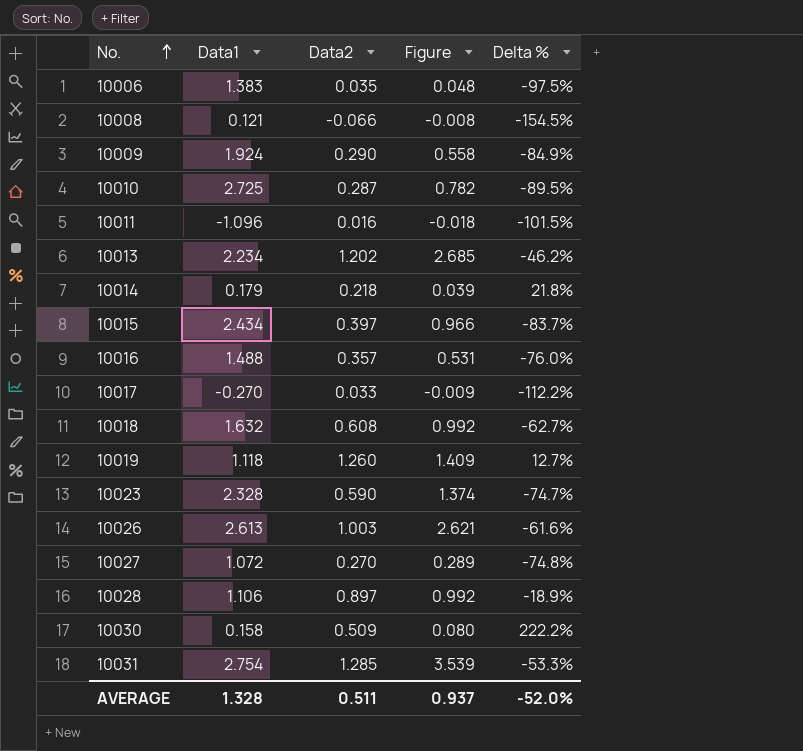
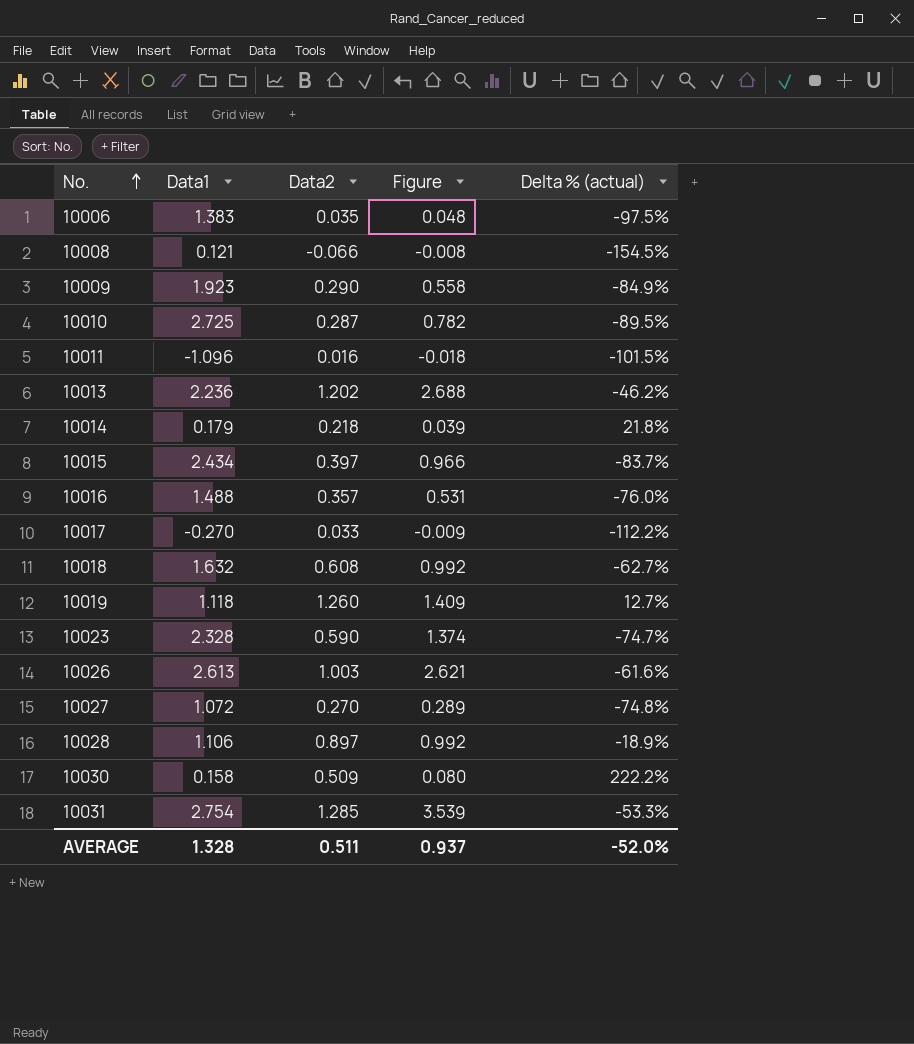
column name: Delta % -> Delta % (actual)
10009 | Data1: 1.924 -> 1.923
10013 | Data1: 2.234 -> 2.236
10013 | Figure: 2.685 -> 2.688

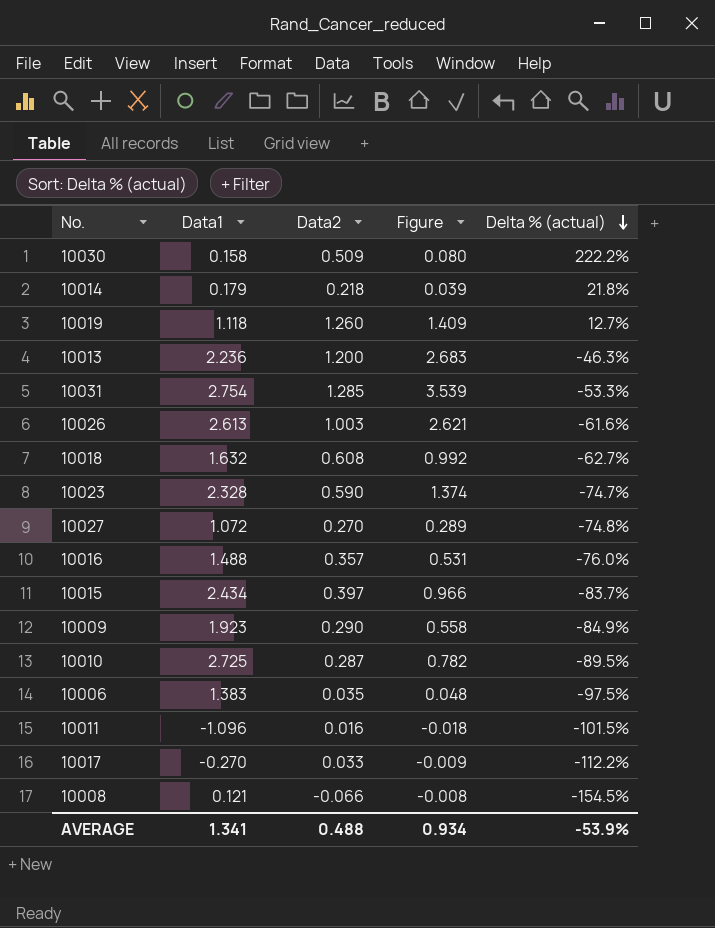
row order: No. ascending -> Delta % (actual) descending
row 10028: 1.106 | 0.897 | 0.992 | -18.9% -> none
10013 | Data2: 1.202 -> 1.200
10013 | Figure: 2.688 -> 2.683
10013 | Delta % (actual): -46.2% -> -46.3%
AVERAGE | Data1: 1.328 -> 1.341
AVERAGE | Data2: 0.511 -> 0.488
AVERAGE | Figure: 0.937 -> 0.934
AVERAGE | Delta % (actual): -52.0% -> -53.9%

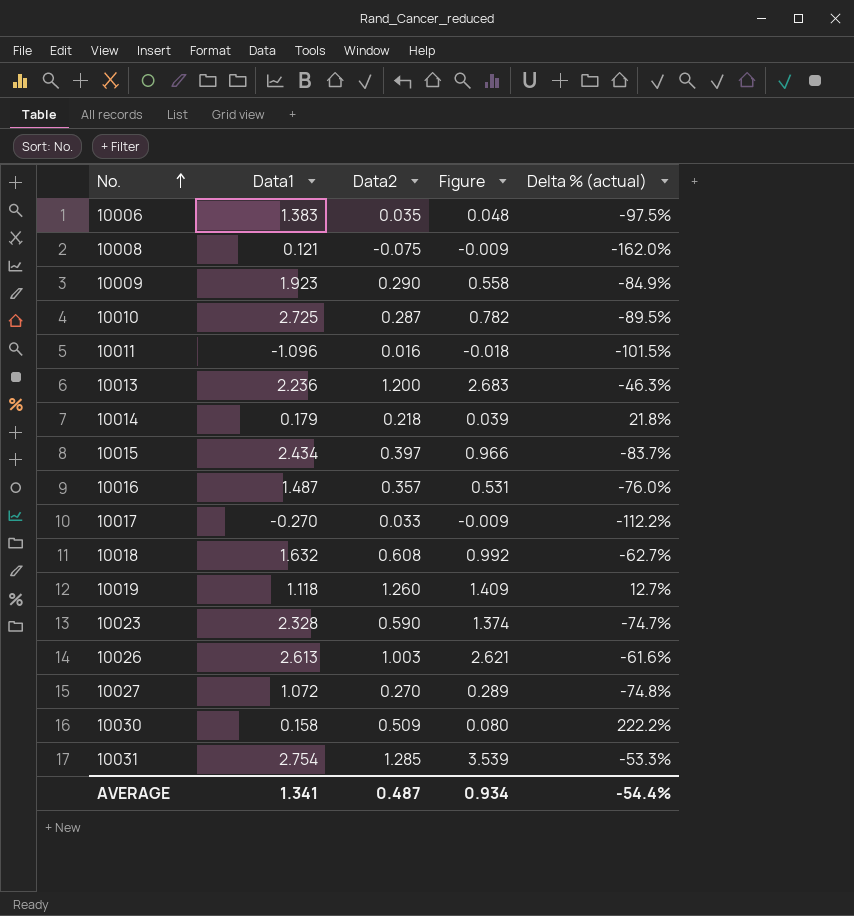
row order: Delta % (actual) descending -> No. ascending
10008 | Data2: -0.066 -> -0.075
10008 | Figure: -0.008 -> -0.009
10008 | Delta % (actual): -154.5% -> -162.0%
10016 | Data1: 1.488 -> 1.487
AVERAGE | Data2: 0.488 -> 0.487
AVERAGE | Delta % (actual): -53.9% -> -54.4%

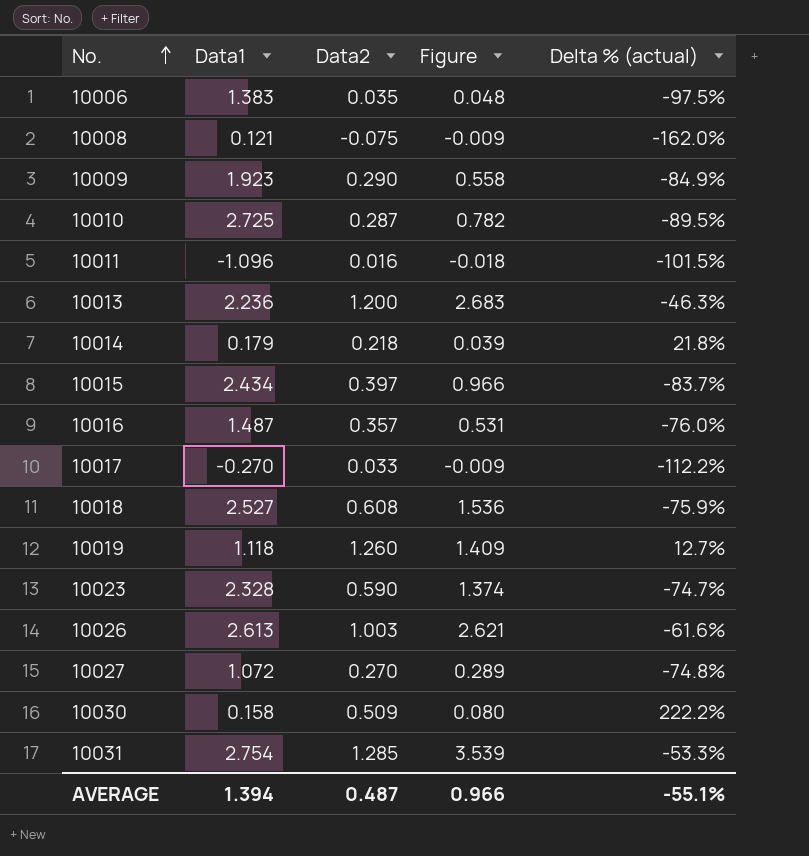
10018 | Data1: 1.632 -> 2.527
10018 | Figure: 0.992 -> 1.536
10018 | Delta % (actual): -62.7% -> -75.9%
AVERAGE | Data1: 1.341 -> 1.394
AVERAGE | Figure: 0.934 -> 0.966
AVERAGE | Delta % (actual): -54.4% -> -55.1%

